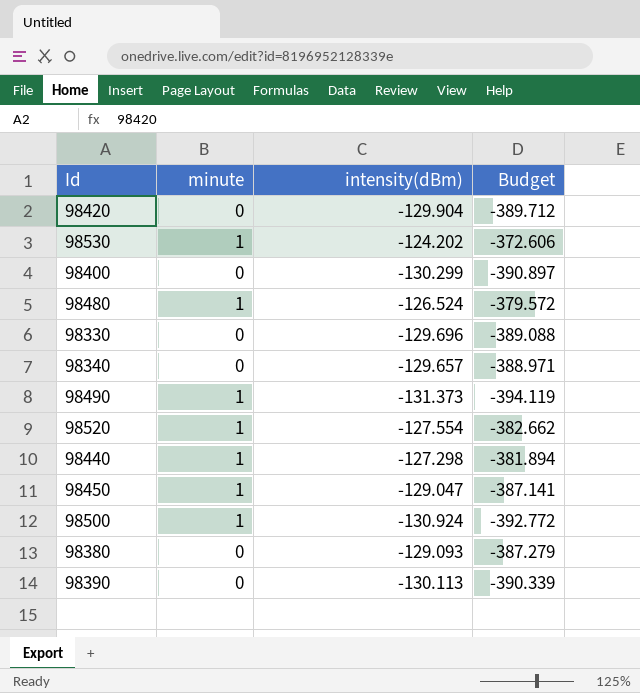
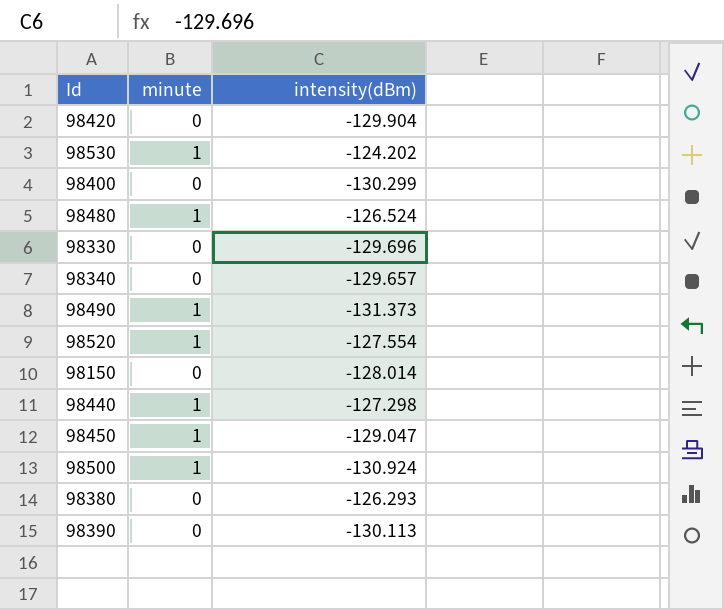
column Budget | formula: [intensity(dBm)] * 3 -> none
row 98150: none -> 0 | -128.014
98380 | intensity(dBm): -129.093 -> -126.293

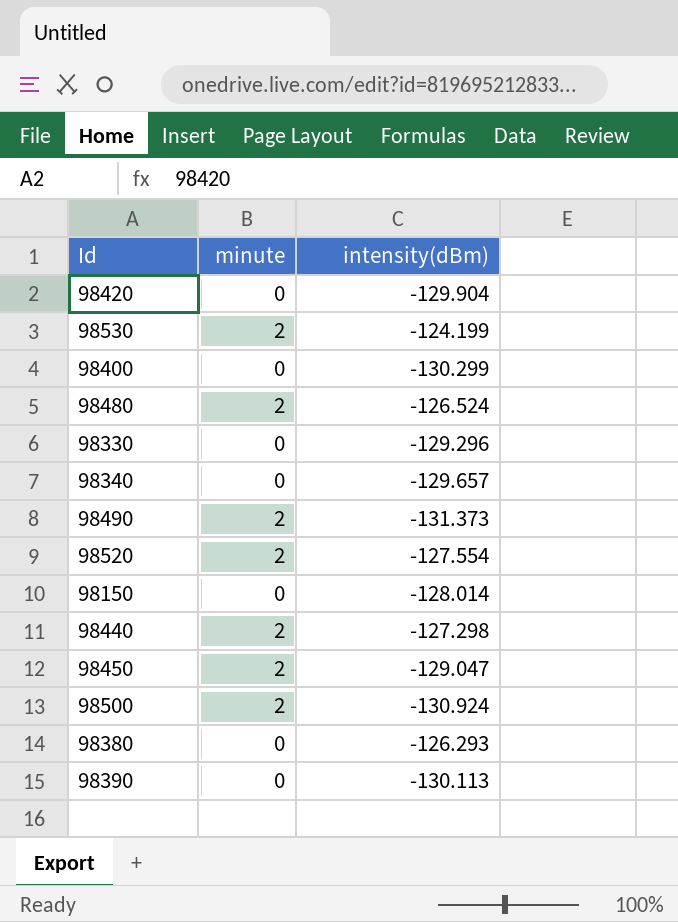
98530 | minute: 1 -> 2
98530 | intensity(dBm): -124.202 -> -124.199
98480 | minute: 1 -> 2
98330 | intensity(dBm): -129.696 -> -129.296
98490 | minute: 1 -> 2
98520 | minute: 1 -> 2
98440 | minute: 1 -> 2
98450 | minute: 1 -> 2
98500 | minute: 1 -> 2

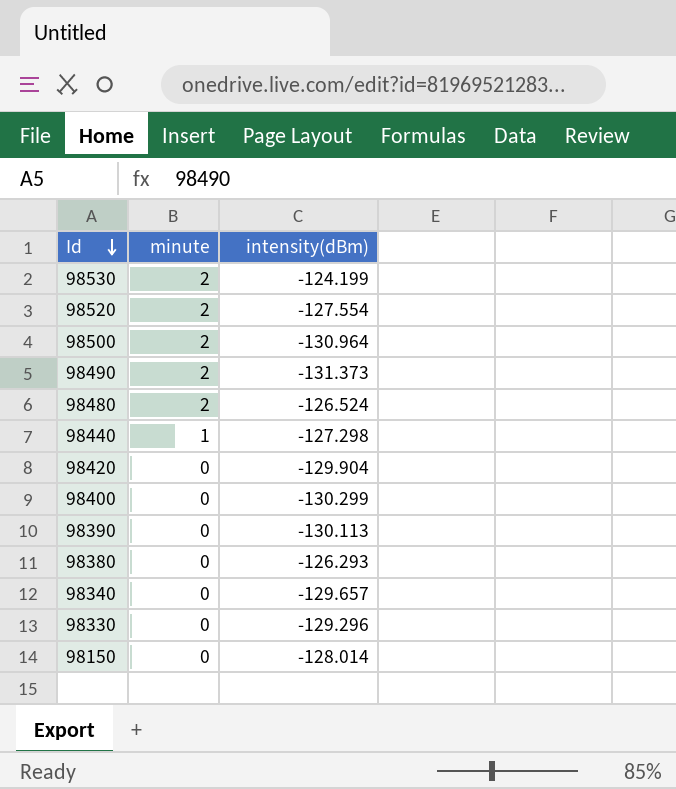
row order: none -> Id descending
row 98450: 2 | -129.047 -> none
98500 | intensity(dBm): -130.924 -> -130.964
98440 | minute: 2 -> 1

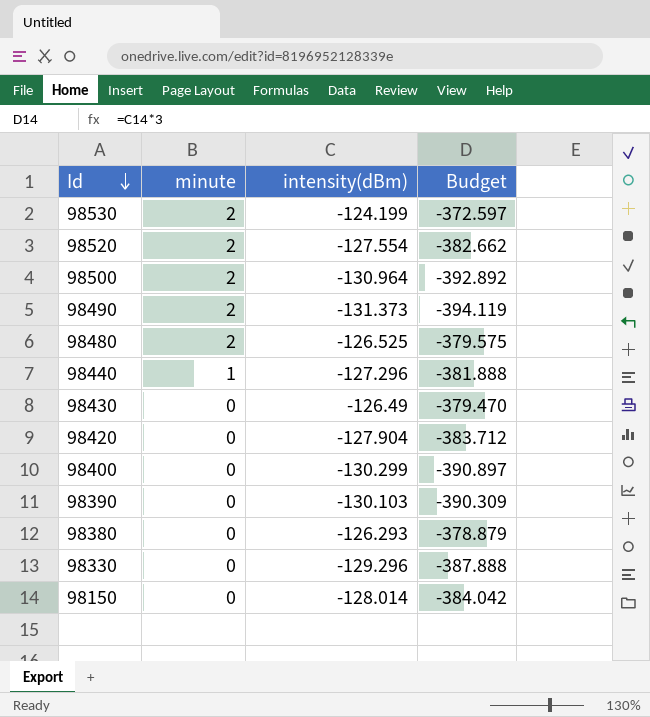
column Budget | formula: none -> [intensity(dBm)] * 3
row 98340: 0 | -129.657 -> none
98480 | intensity(dBm): -126.524 -> -126.525
98440 | intensity(dBm): -127.298 -> -127.296
row 98430: none -> 0 | -126.49 | -379.470
98420 | intensity(dBm): -129.904 -> -127.904
98390 | intensity(dBm): -130.113 -> -130.103

